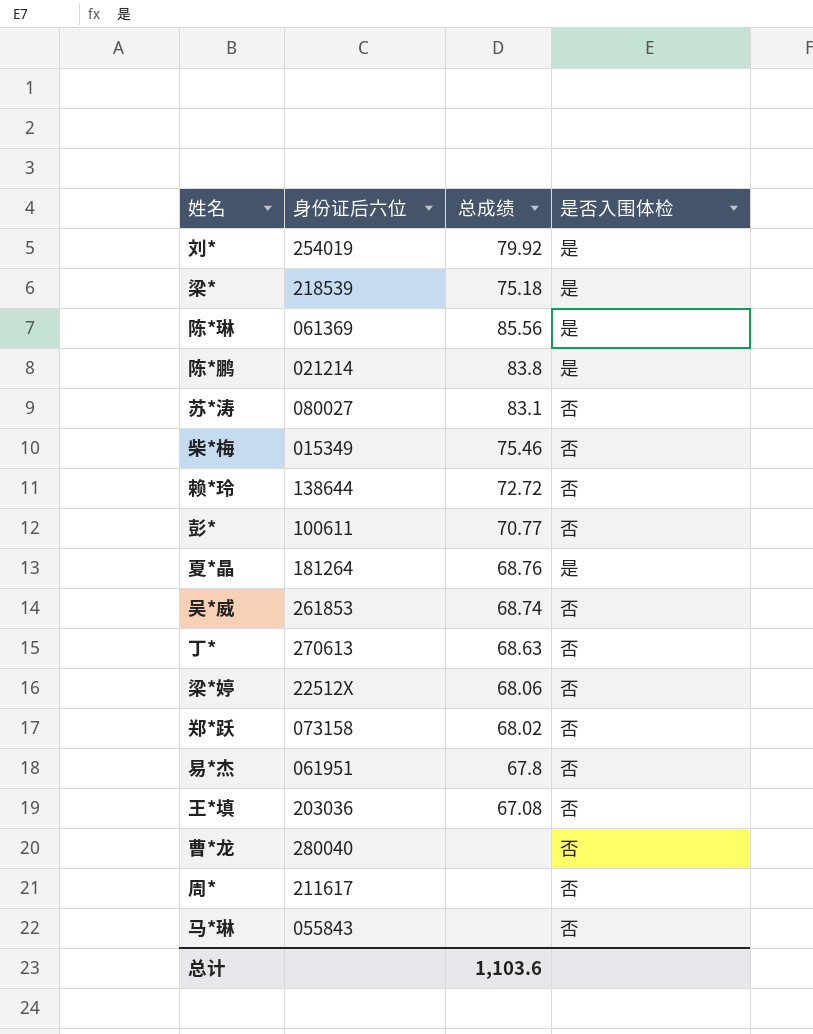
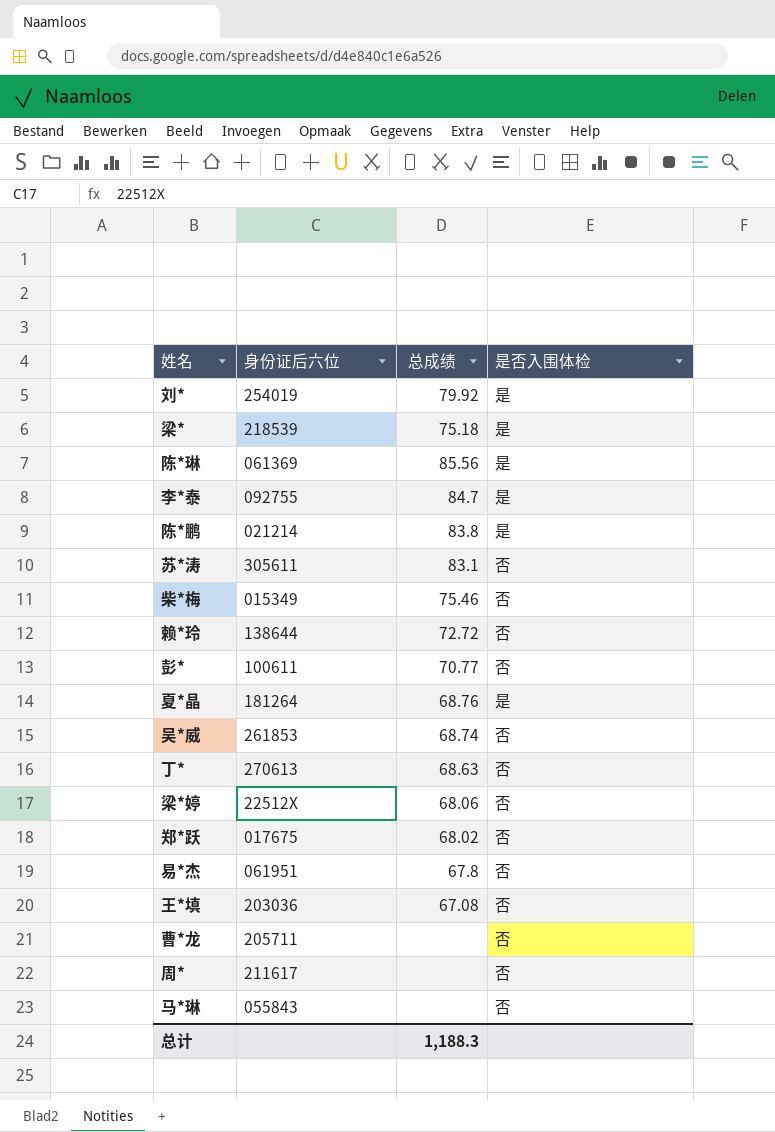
row 李*泰: none -> 092755 | 84.7 | 是
苏*涛 | 身份证后六位: 080027 -> 305611
郑*跃 | 身份证后六位: 073158 -> 017675
曹*龙 | 身份证后六位: 280040 -> 205711
总计 | 总成绩: 1,103.6 -> 1,188.3

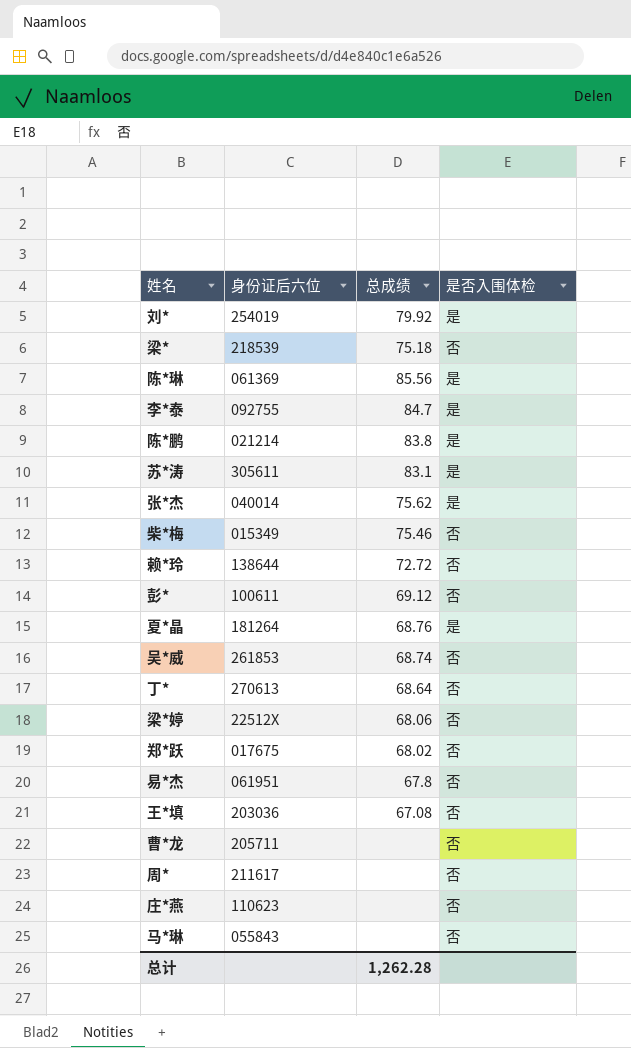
梁* | 是否入围体检: 是 -> 否
苏*涛 | 是否入围体检: 否 -> 是
row 张*杰: none -> 040014 | 75.62 | 是
彭* | 总成绩: 70.77 -> 69.12
丁* | 总成绩: 68.63 -> 68.64
row 庄*燕: none -> 110623 | none | 否
总计 | 总成绩: 1,188.3 -> 1,262.28

